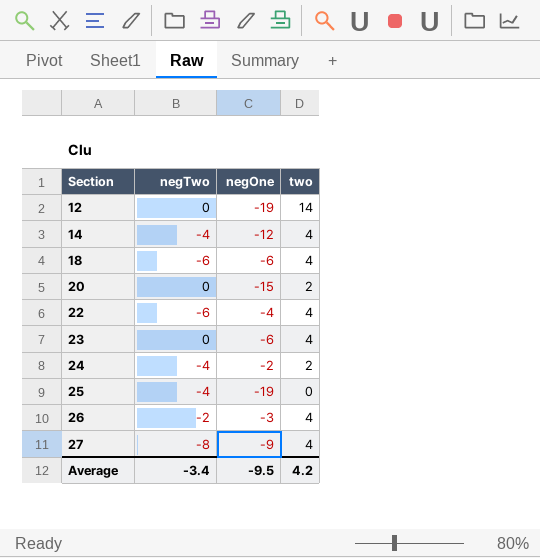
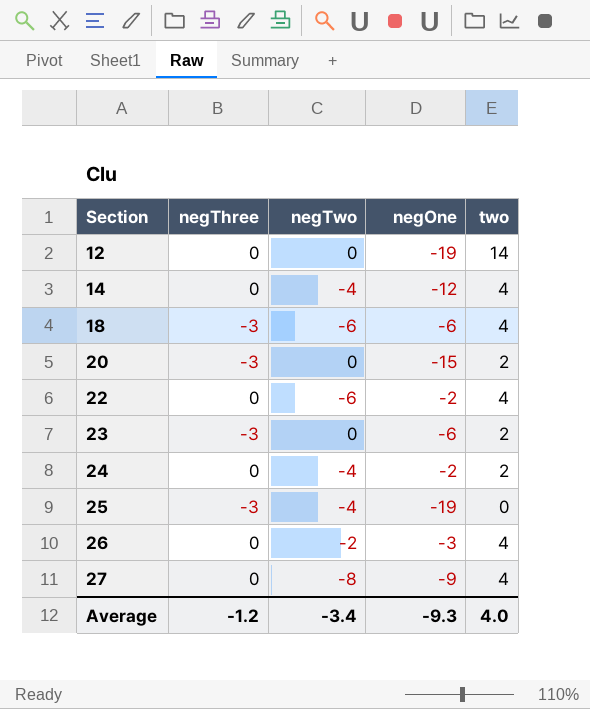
column negThree | position: none -> 2
22 | negOne: -4 -> -2
23 | two: 4 -> 2
Average | negOne: -9.5 -> -9.3
Average | two: 4.2 -> 4.0

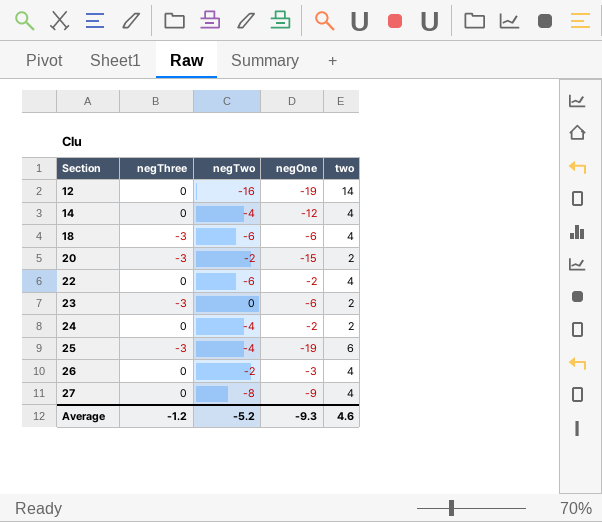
12 | negTwo: 0 -> -16
20 | negTwo: 0 -> -2
25 | two: 0 -> 6
Average | negTwo: -3.4 -> -5.2
Average | two: 4.0 -> 4.6

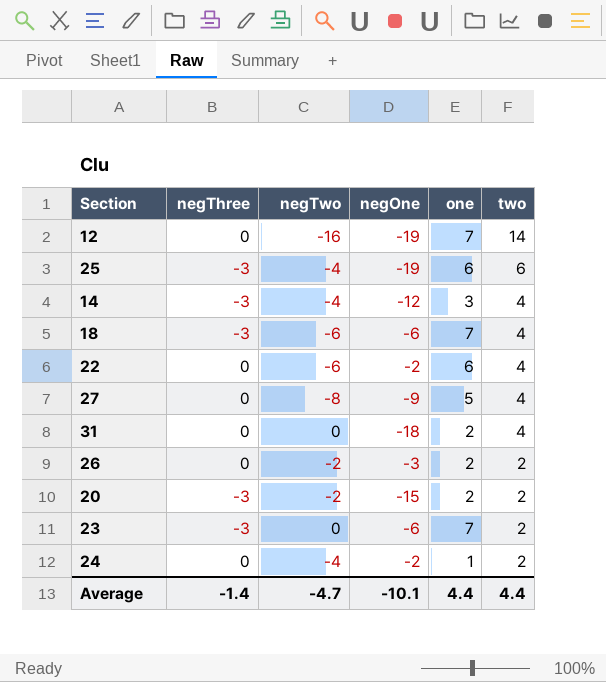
row order: Section ascending -> two descending
column one | position: none -> 5
14 | negThree: 0 -> -3
row 31: none -> 0 | 0 | -18 | 2 | 4
26 | two: 4 -> 2
Average | negThree: -1.2 -> -1.4
Average | negTwo: -5.2 -> -4.7
Average | negOne: -9.3 -> -10.1
Average | two: 4.6 -> 4.4

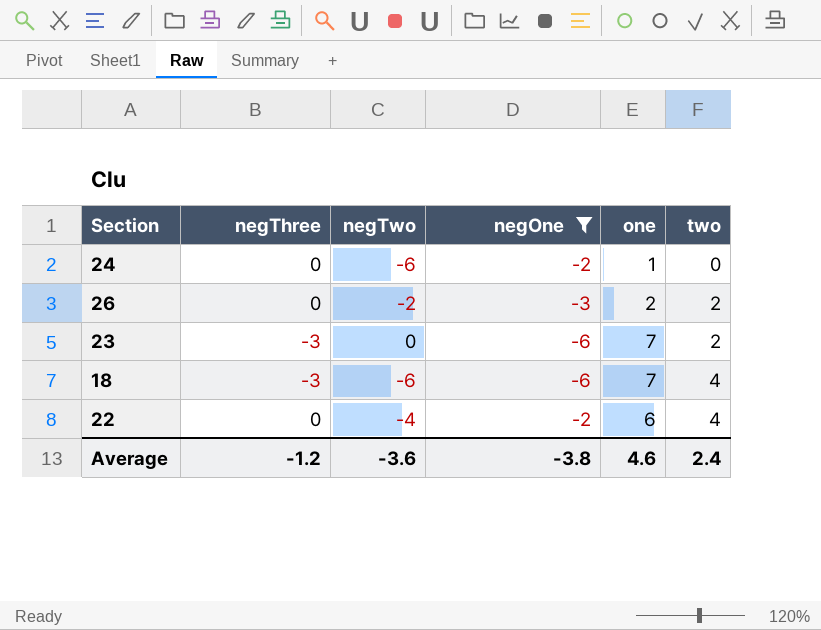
filter: none -> negOne >= -6
row order: two descending -> two ascending
24 | negTwo: -4 -> -6
24 | two: 2 -> 0
22 | negTwo: -6 -> -4
Average | negThree: -1.4 -> -1.2
Average | negTwo: -4.7 -> -3.6
Average | negOne: -10.1 -> -3.8
Average | one: 4.4 -> 4.6
Average | two: 4.4 -> 2.4

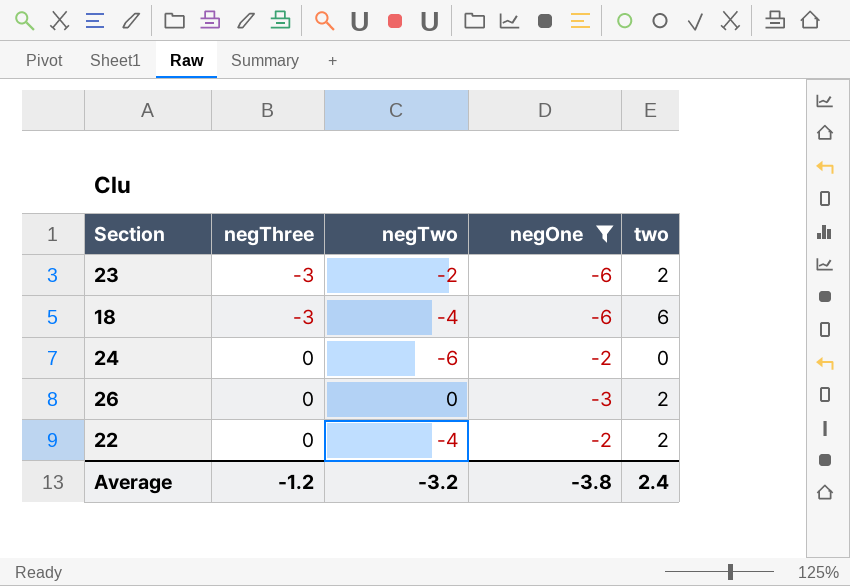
row order: two ascending -> negThree ascending
column one | position: 5 -> none
23 | negTwo: 0 -> -2
18 | negTwo: -6 -> -4
18 | two: 4 -> 6
26 | negTwo: -2 -> 0
22 | two: 4 -> 2
Average | negTwo: -3.6 -> -3.2

